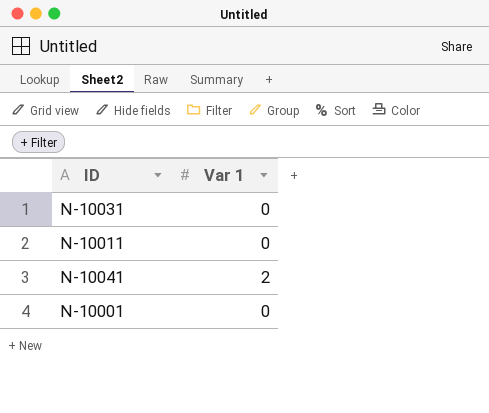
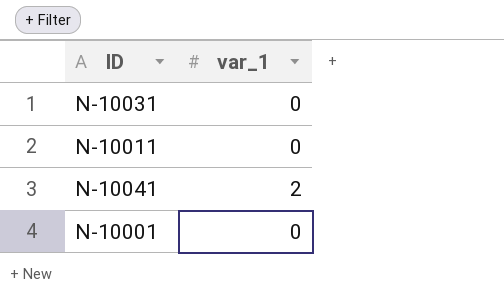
column name: Var 1 -> var_1

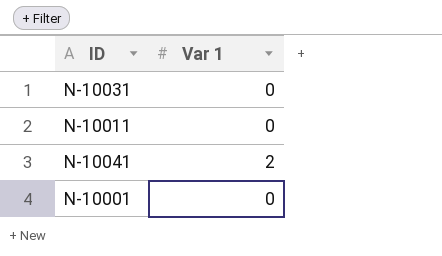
column name: var_1 -> Var 1

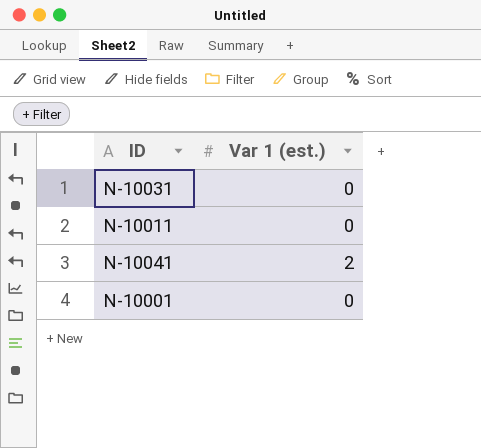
column name: Var 1 -> Var 1 (est.)

